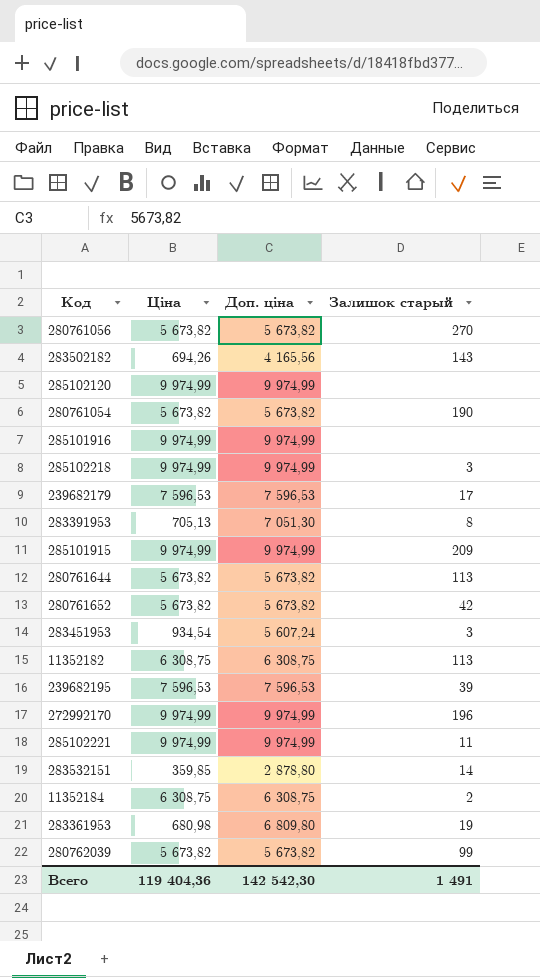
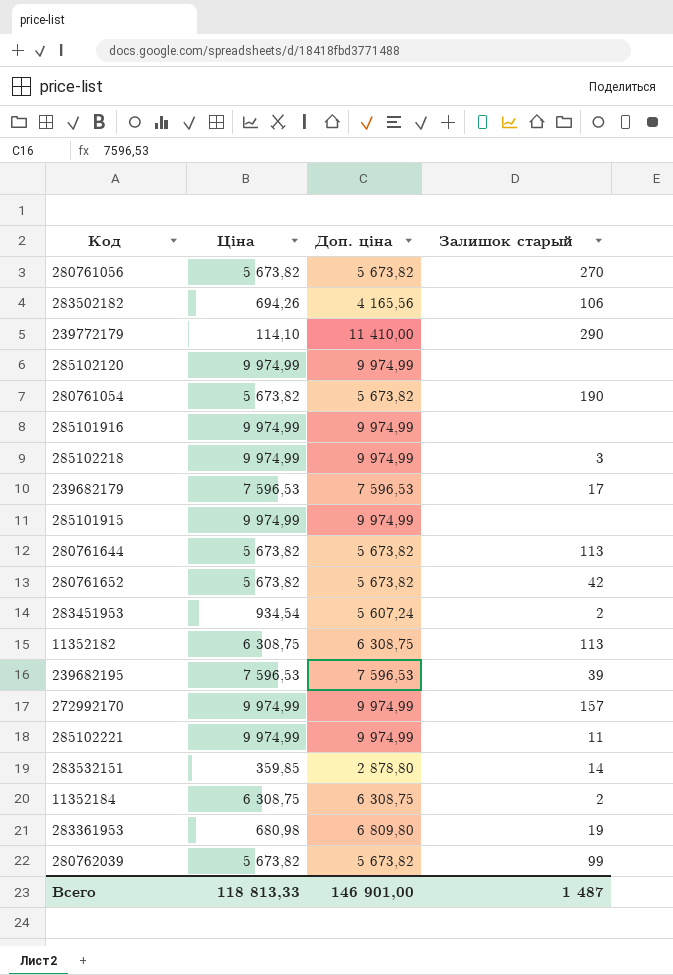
row 283391953: 705,13 | 7 051,30 | 8 -> none
283502182 | Залишок старый: 143 -> 106
row 239772179: none -> 114,10 | 11 410,00 | 290
285101915 | Залишок старый: 209 -> none
283451953 | Залишок старый: 3 -> 2
272992170 | Залишок старый: 196 -> 157
Всего | Ціна: 119 404,36 -> 118 813,33
Всего | Доп. ціна: 142 542,30 -> 146 901,00
Всего | Залишок старый: 1 491 -> 1 487

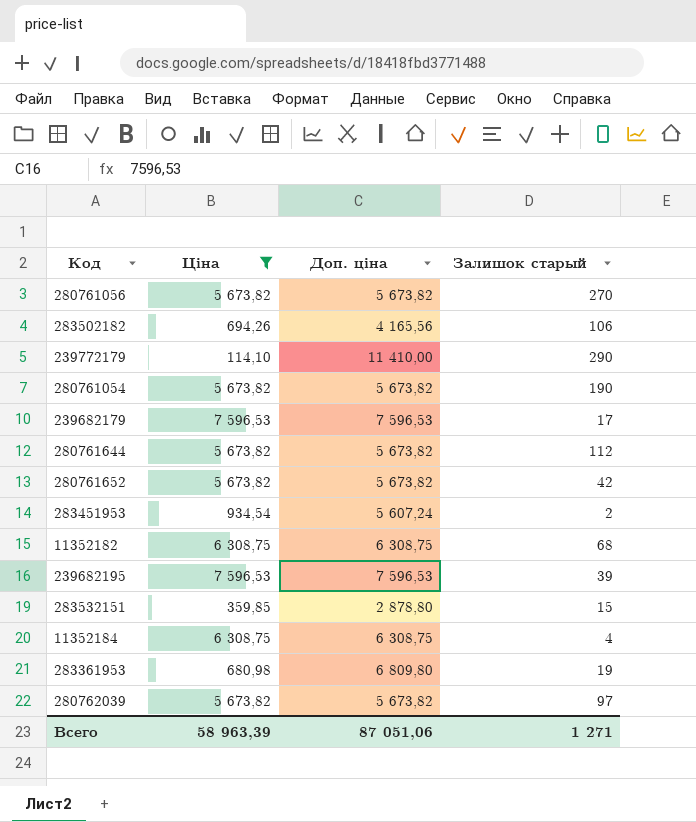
filter: none -> Ціна != 9 974,99
280761644 | Залишок старый: 113 -> 112
11352182 | Залишок старый: 113 -> 68
283532151 | Залишок старый: 14 -> 15
11352184 | Залишок старый: 2 -> 4
280762039 | Залишок старый: 99 -> 97
Всего | Ціна: 118 813,33 -> 58 963,39
Всего | Доп. ціна: 146 901,00 -> 87 051,06
Всего | Залишок старый: 1 487 -> 1 271

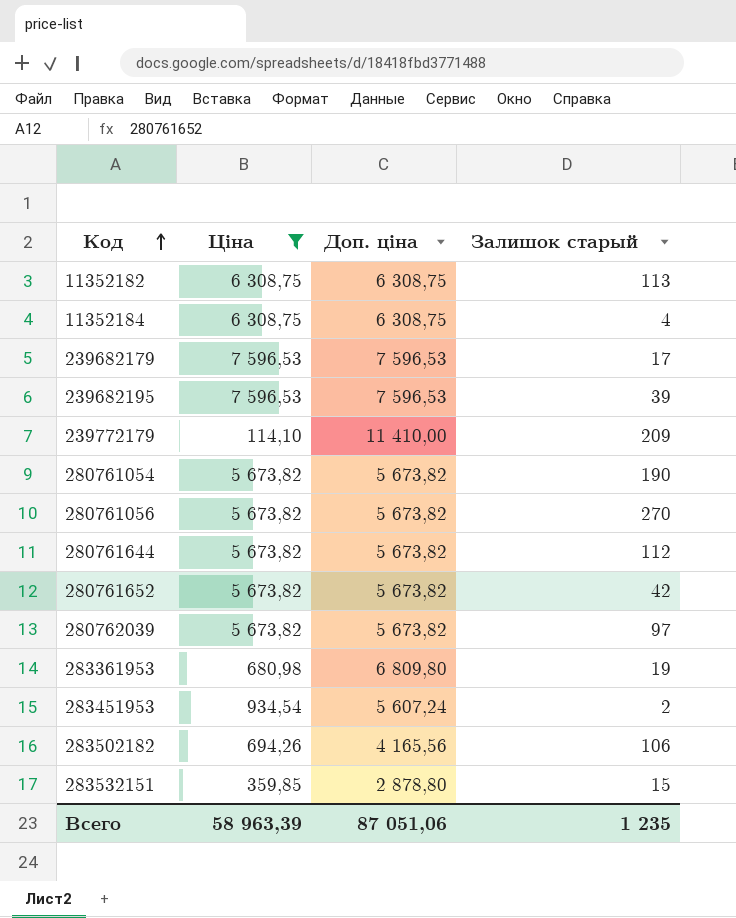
row order: none -> Код ascending
11352182 | Залишок старый: 68 -> 113
239772179 | Залишок старый: 290 -> 209
Всего | Залишок старый: 1 271 -> 1 235

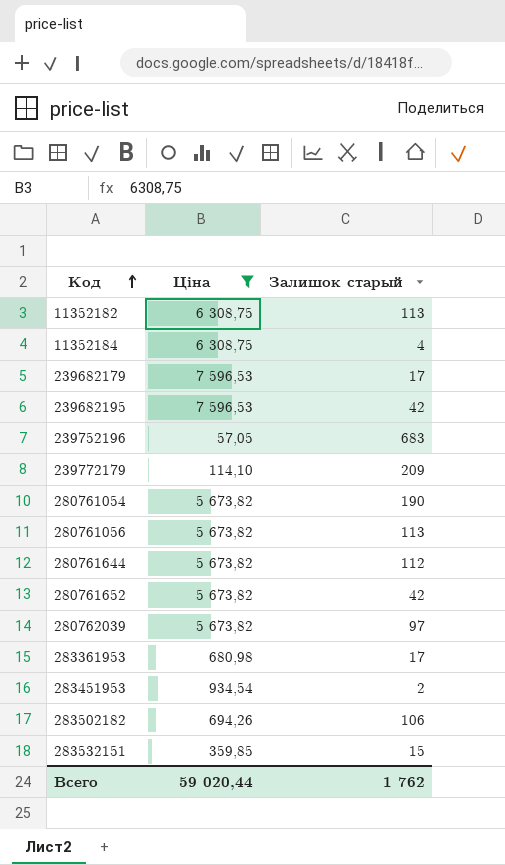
column Доп. ціна | position: 3 -> none
239682195 | Залишок старый: 39 -> 42
row 239752196: none -> 57,05 | 683
280761056 | Залишок старый: 270 -> 113
283361953 | Залишок старый: 19 -> 17
Всего | Ціна: 58 963,39 -> 59 020,44
Всего | Залишок старый: 1 235 -> 1 762

